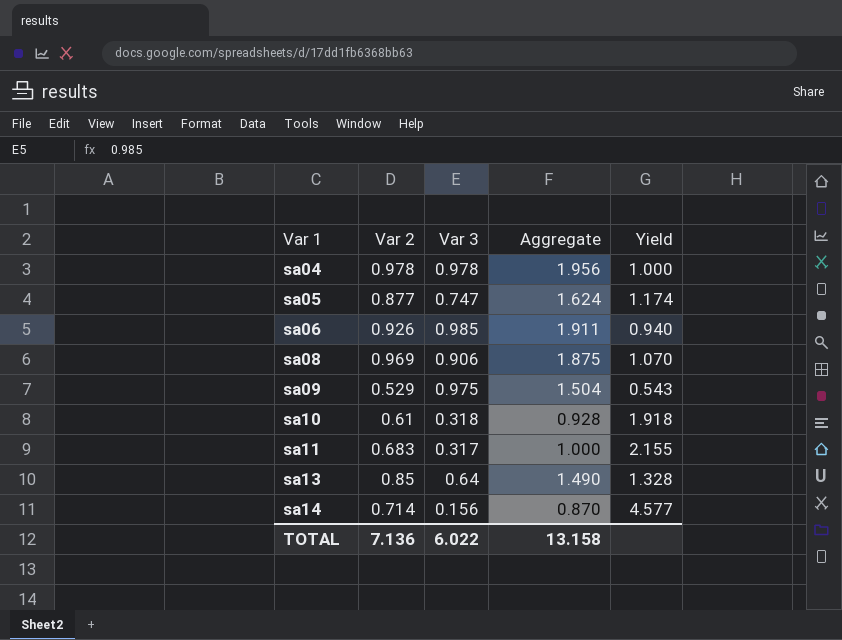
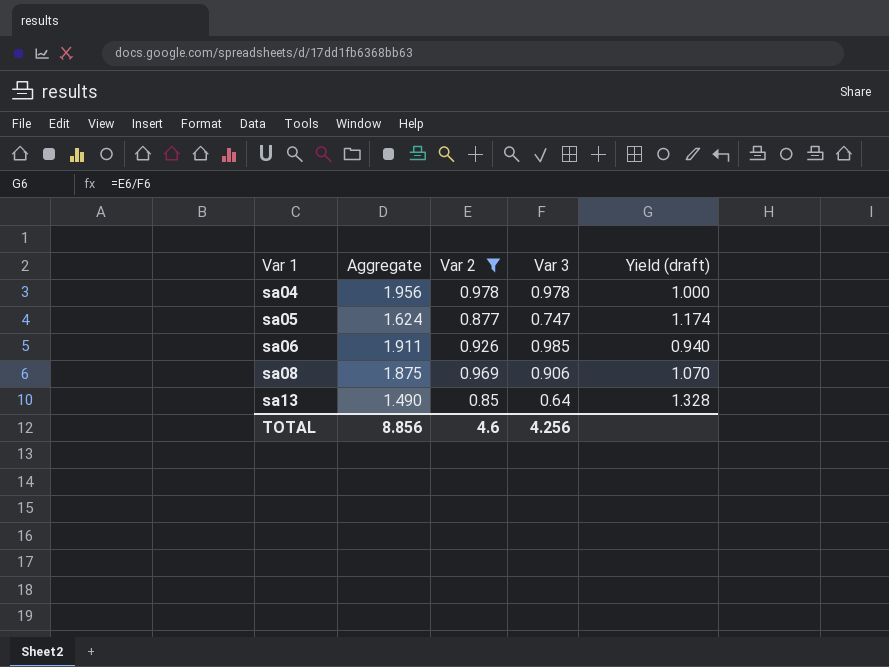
filter: none -> Var 2 >= 0.85
column Aggregate | position: 4 -> 2
column name: Yield -> Yield (draft)
TOTAL | Aggregate: 13.158 -> 8.856
TOTAL | Var 2: 7.136 -> 4.6
TOTAL | Var 3: 6.022 -> 4.256

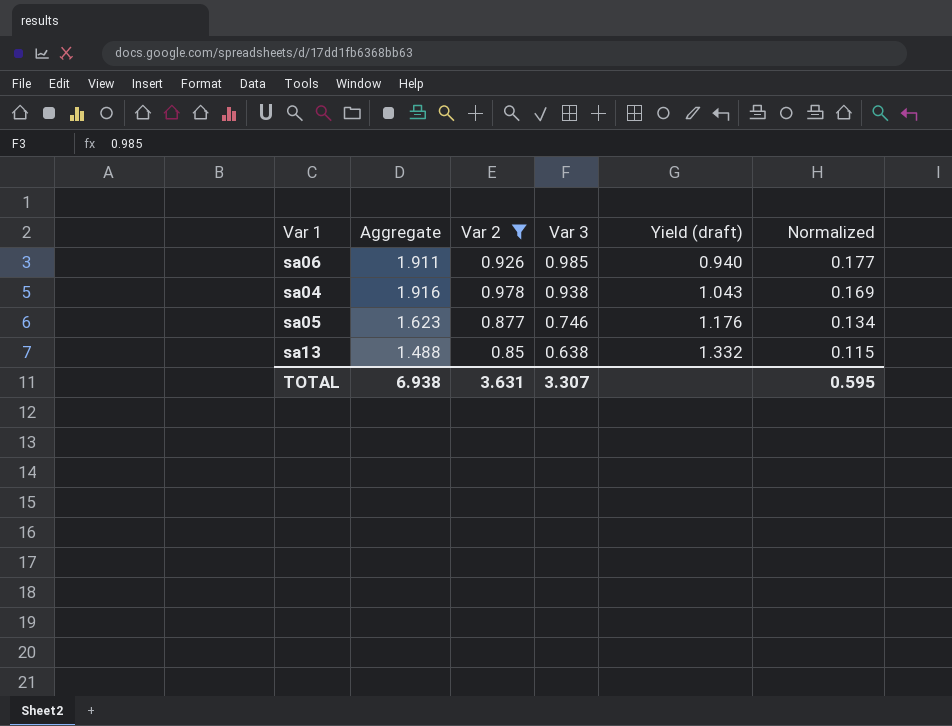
row order: Var 1 ascending -> Var 3 descending
column Normalized | formula: none -> [Var 3] * 0.18
row sa08: 1.875 | 0.969 | 0.906 | 1.070 -> none
sa04 | Aggregate: 1.956 -> 1.916
sa04 | Var 3: 0.978 -> 0.938
sa04 | Yield (draft): 1.000 -> 1.043
sa05 | Aggregate: 1.624 -> 1.623
sa05 | Var 3: 0.747 -> 0.746
sa05 | Yield (draft): 1.174 -> 1.176
sa13 | Aggregate: 1.490 -> 1.488
sa13 | Var 3: 0.64 -> 0.638
sa13 | Yield (draft): 1.328 -> 1.332
TOTAL | Aggregate: 8.856 -> 6.938
TOTAL | Var 2: 4.6 -> 3.631
TOTAL | Var 3: 4.256 -> 3.307

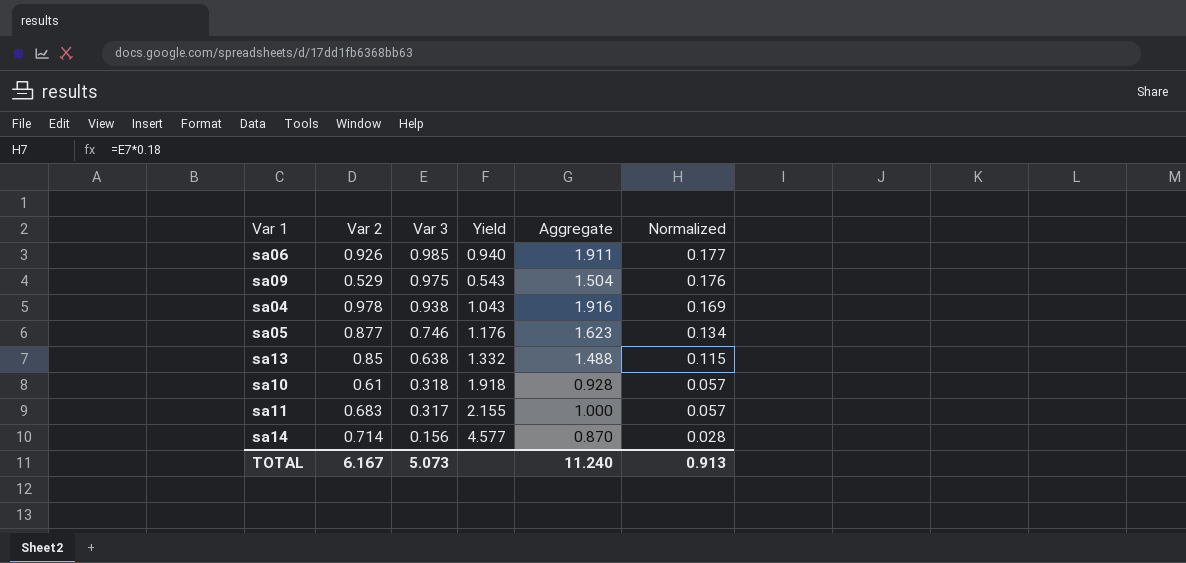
filter: Var 2 >= 0.85 -> none
column name: Yield (draft) -> Yield
column Aggregate | position: 2 -> 5
TOTAL | Var 2: 3.631 -> 6.167
TOTAL | Var 3: 3.307 -> 5.073
TOTAL | Aggregate: 6.938 -> 11.240
TOTAL | Normalized: 0.595 -> 0.913

